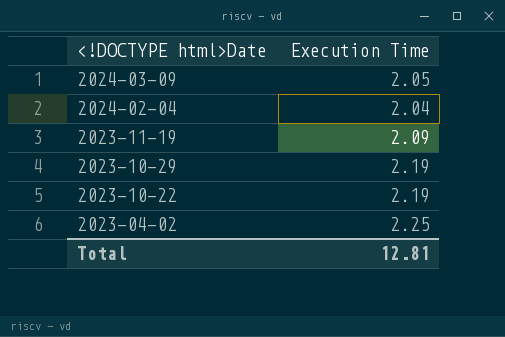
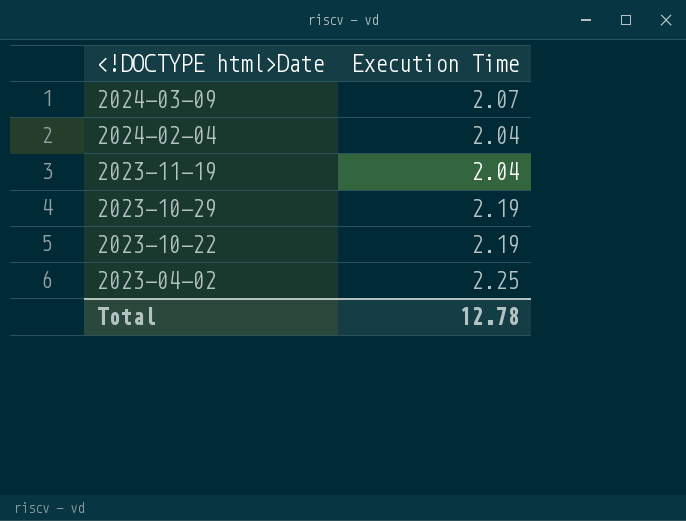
2024-03-09 | Execution Time: 2.05 -> 2.07
2023-11-19 | Execution Time: 2.09 -> 2.04
Total | Execution Time: 12.81 -> 12.78

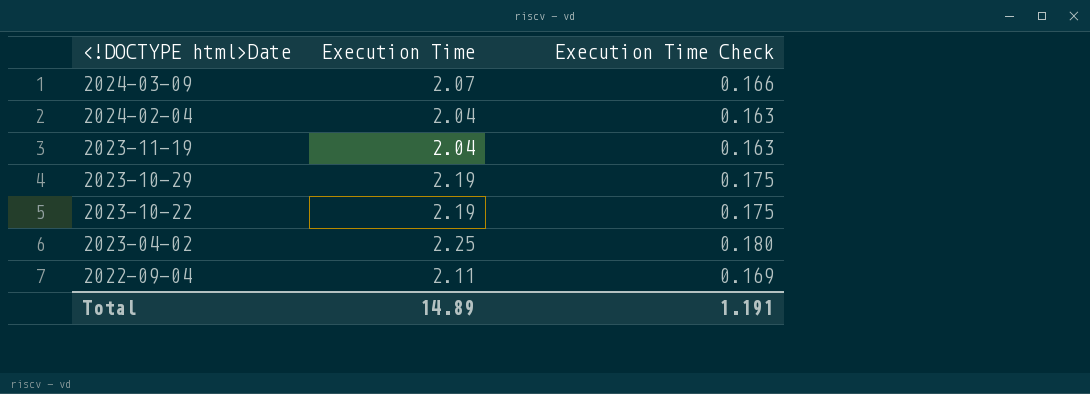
column Execution Time Check | formula: none -> [Execution Time] * 0.08
row 2022-09-04: none -> 2.11 | 0.169
Total | Execution Time: 12.78 -> 14.89

